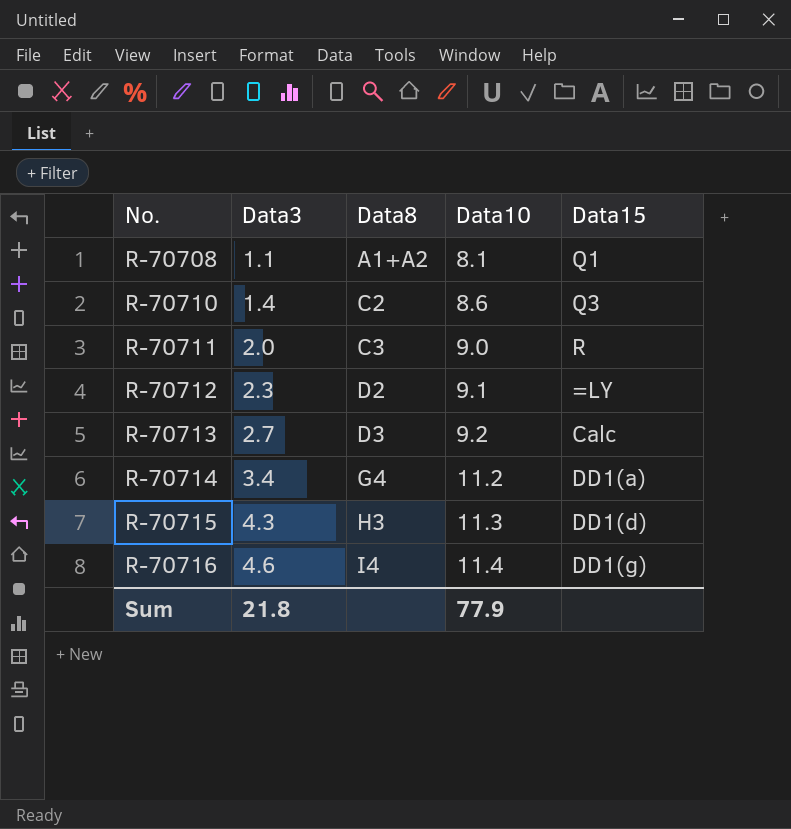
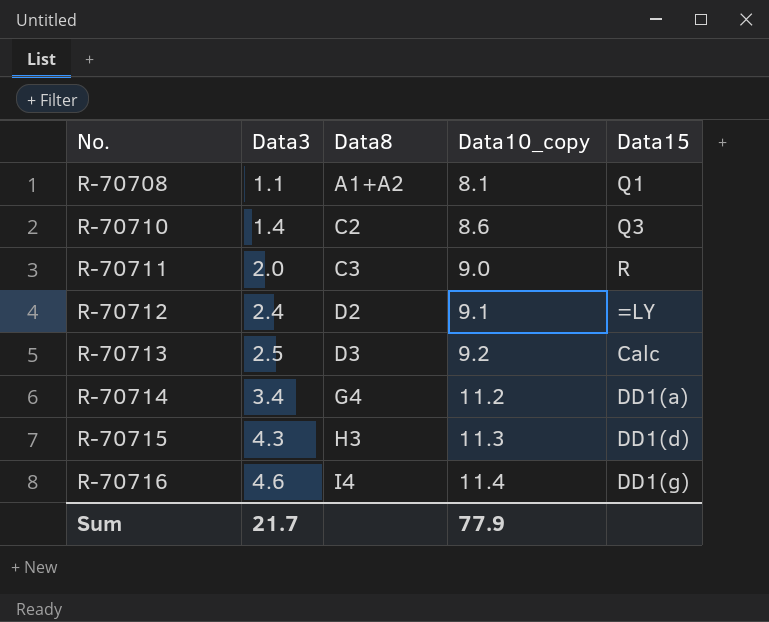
column name: Data10 -> Data10_copy
R-70712 | Data3: 2.3 -> 2.4
R-70713 | Data3: 2.7 -> 2.5
Sum | Data3: 21.8 -> 21.7

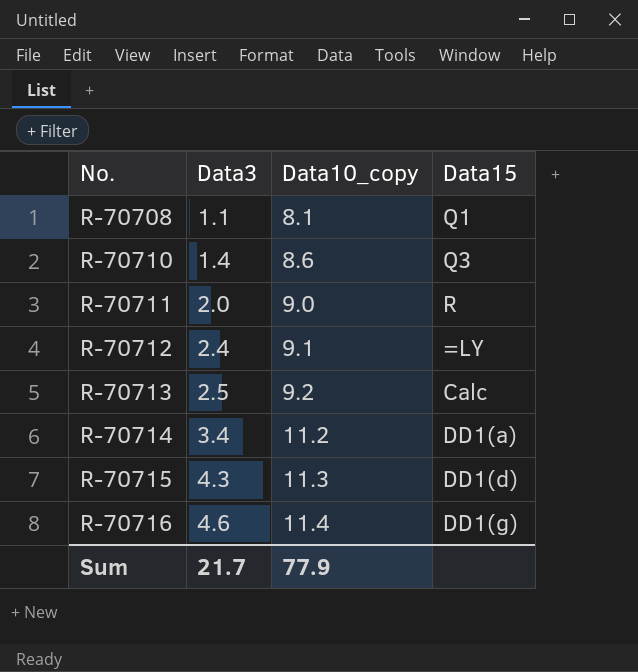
column Data8 | position: 3 -> none

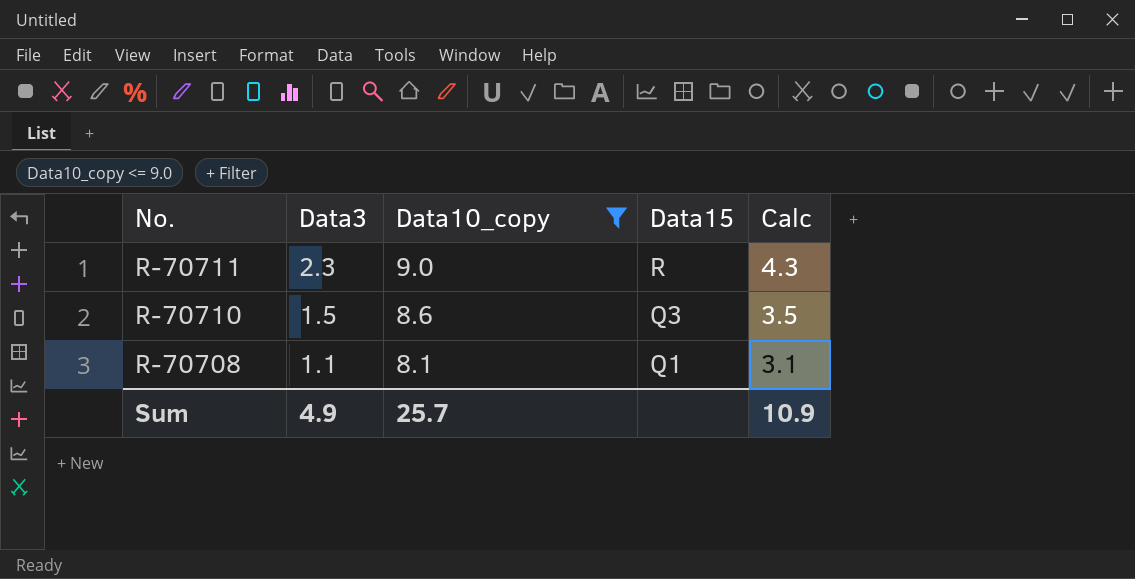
filter: none -> Data10_copy <= 9.0
row order: No. ascending -> No. descending
column Calc | formula: none -> [Data3] + 2
R-70711 | Data3: 2.0 -> 2.3
R-70710 | Data3: 1.4 -> 1.5
Sum | Data3: 21.7 -> 4.9
Sum | Data10_copy: 77.9 -> 25.7

